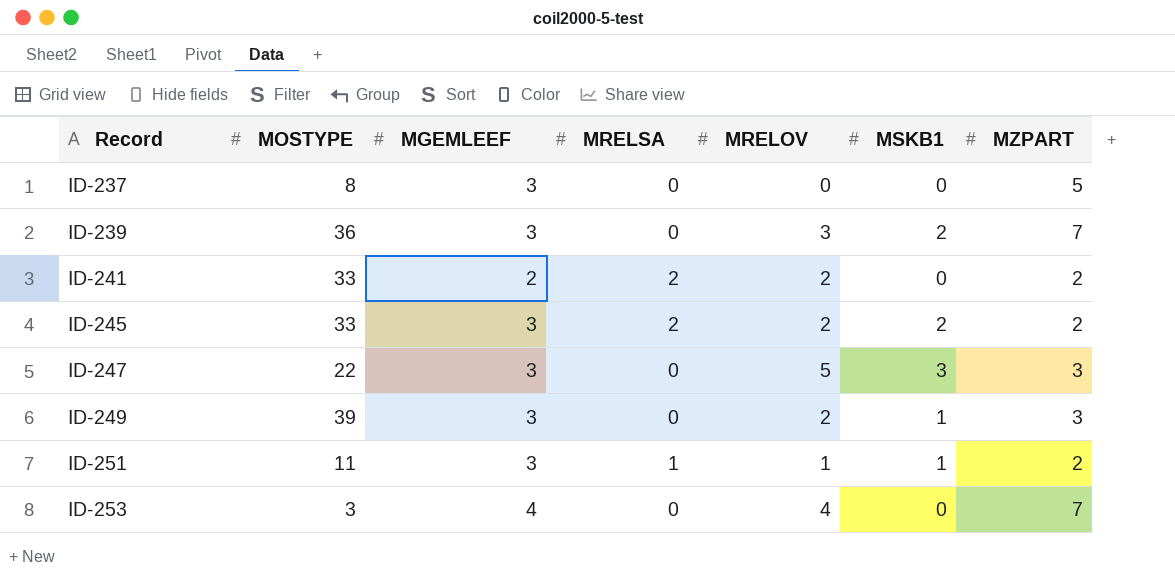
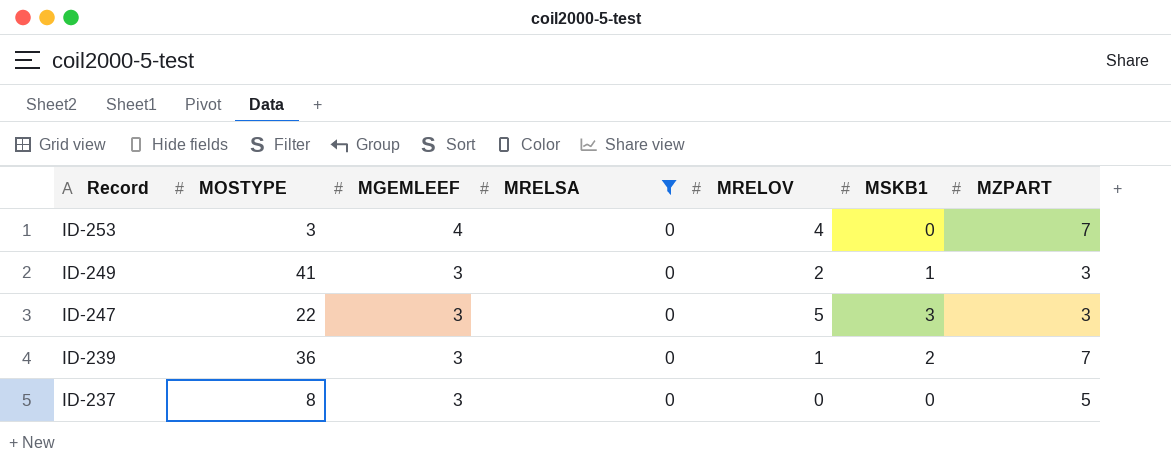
filter: none -> MRELSA = 0
row order: Record ascending -> Record descending
ID-249 | MOSTYPE: 39 -> 41
ID-239 | MRELOV: 3 -> 1

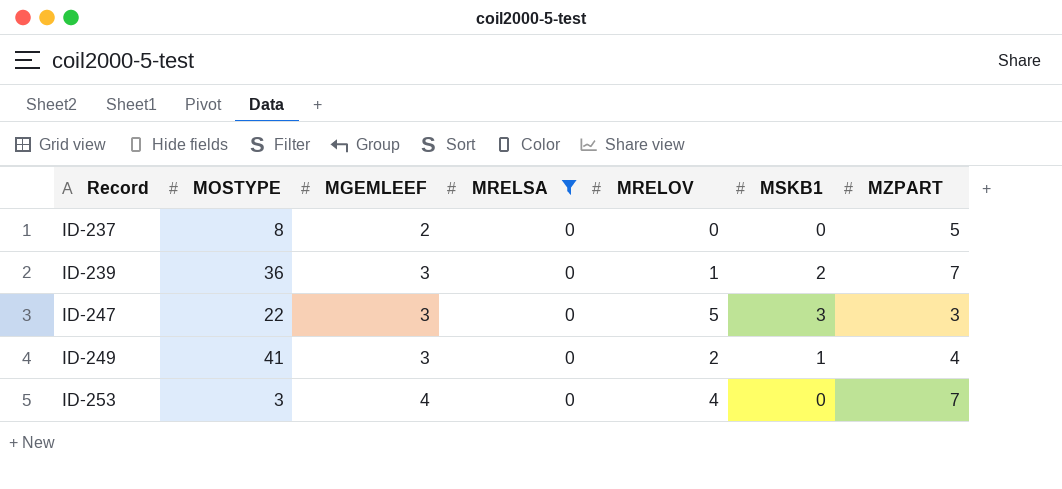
row order: Record descending -> Record ascending
ID-237 | MGEMLEEF: 3 -> 2
ID-249 | MZPART: 3 -> 4

